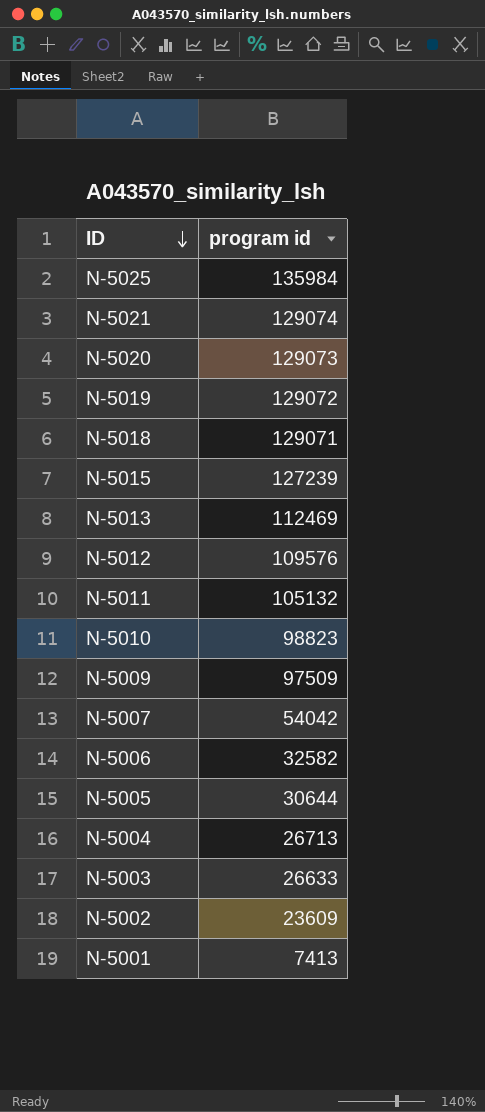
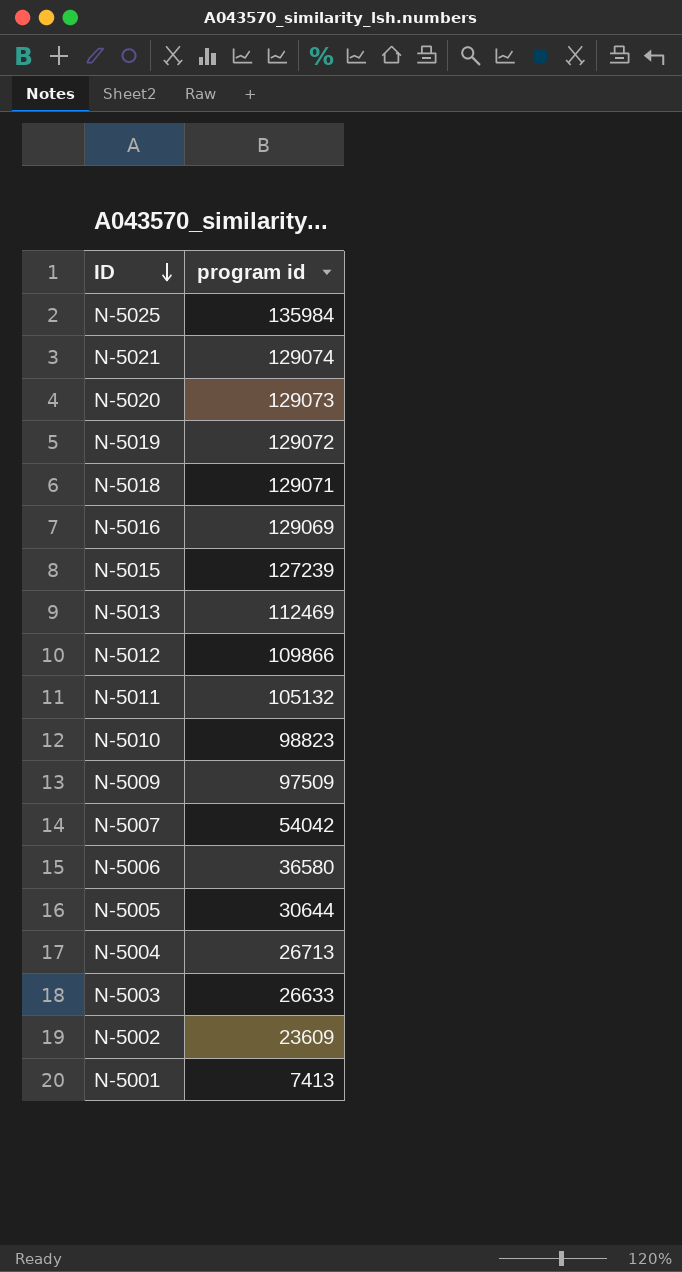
row N-5016: none -> 129069
N-5012 | program id: 109576 -> 109866
N-5006 | program id: 32582 -> 36580

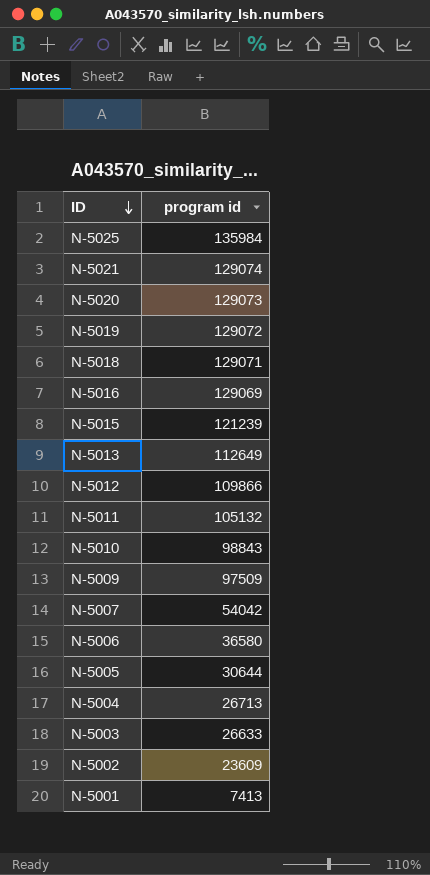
N-5015 | program id: 127239 -> 121239
N-5013 | program id: 112469 -> 112649
N-5010 | program id: 98823 -> 98843

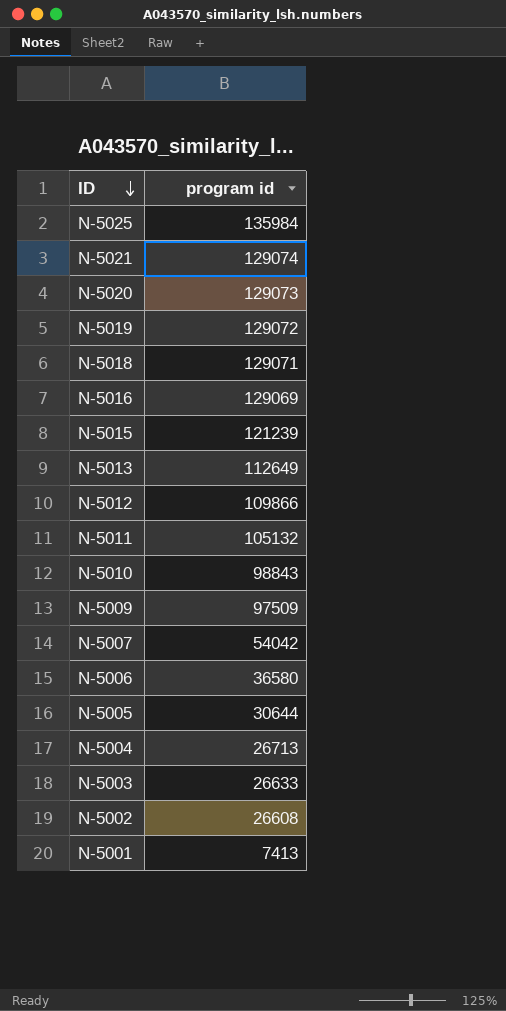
N-5002 | program id: 23609 -> 26608

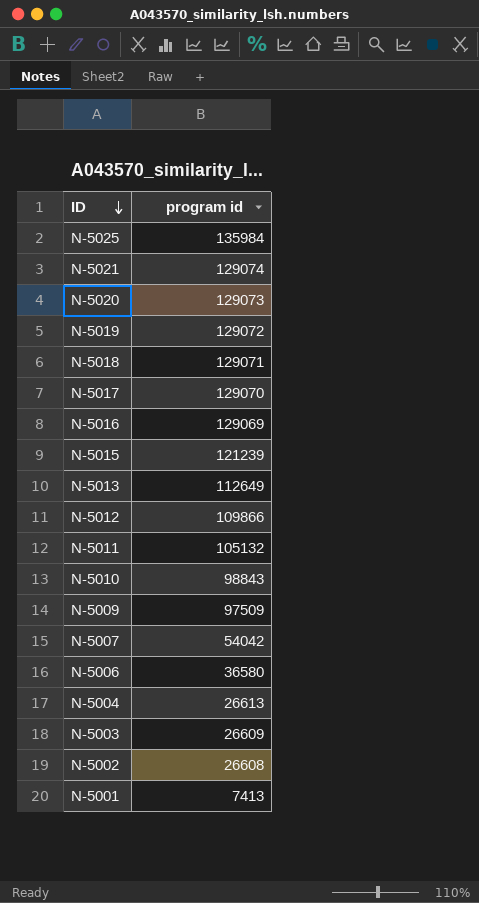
row N-5005: 30644 -> none
row N-5017: none -> 129070
N-5004 | program id: 26713 -> 26613
N-5003 | program id: 26633 -> 26609

